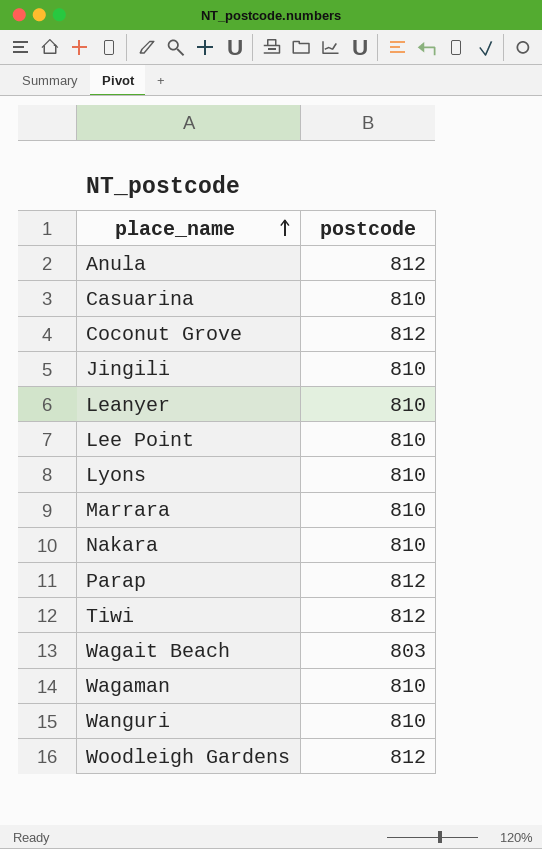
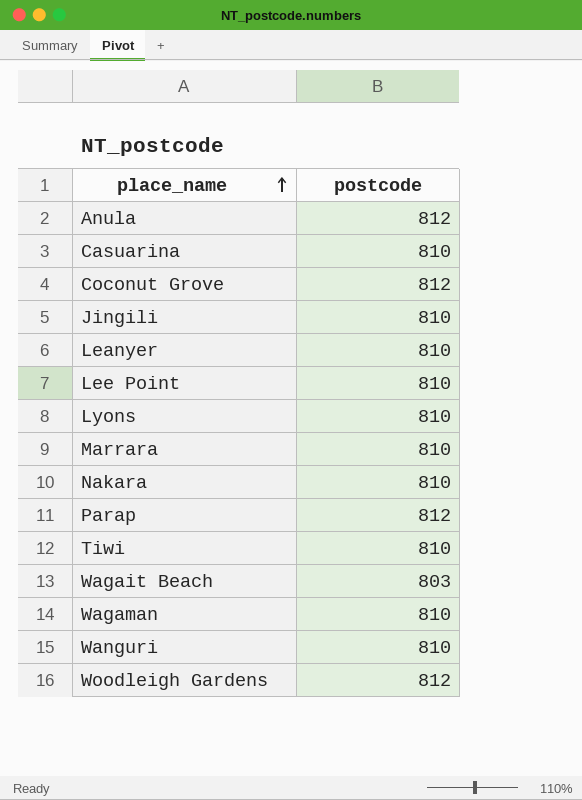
Tiwi | postcode: 812 -> 810

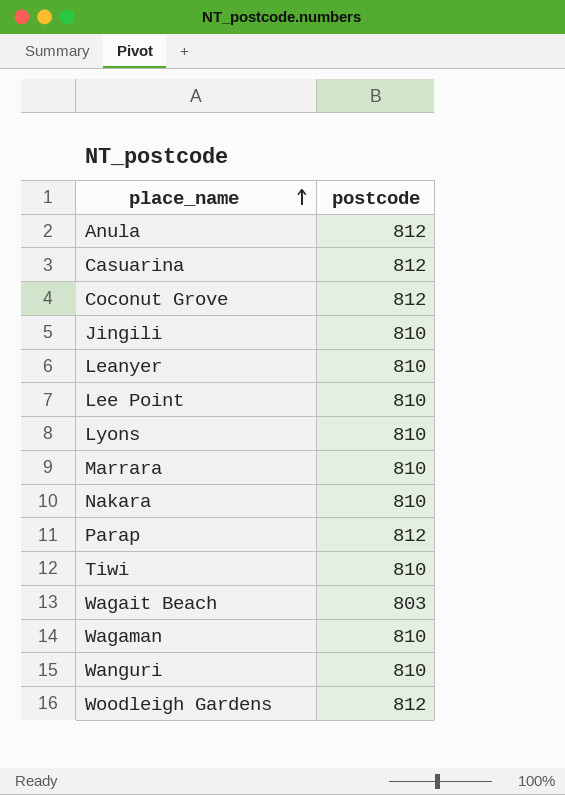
Casuarina | postcode: 810 -> 812

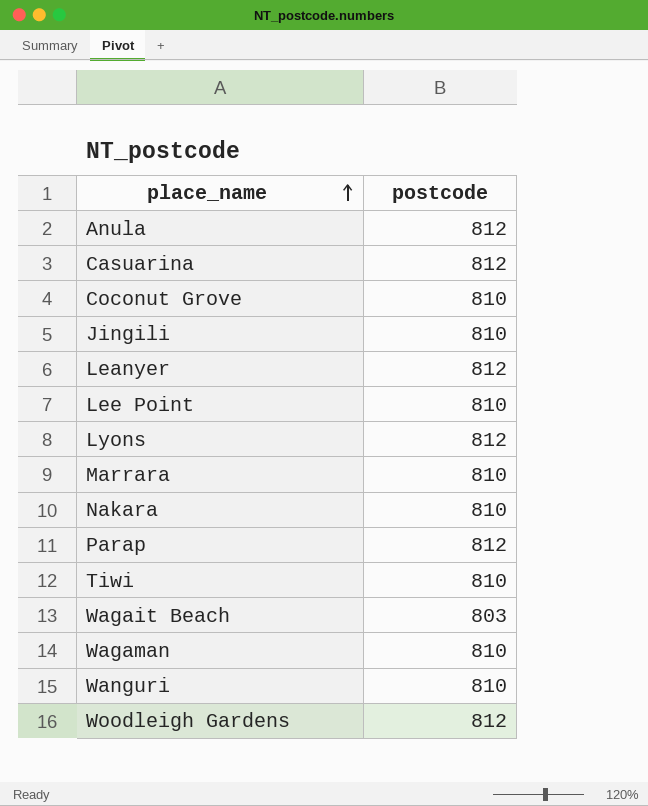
Coconut Grove | postcode: 812 -> 810
Leanyer | postcode: 810 -> 812
Lyons | postcode: 810 -> 812

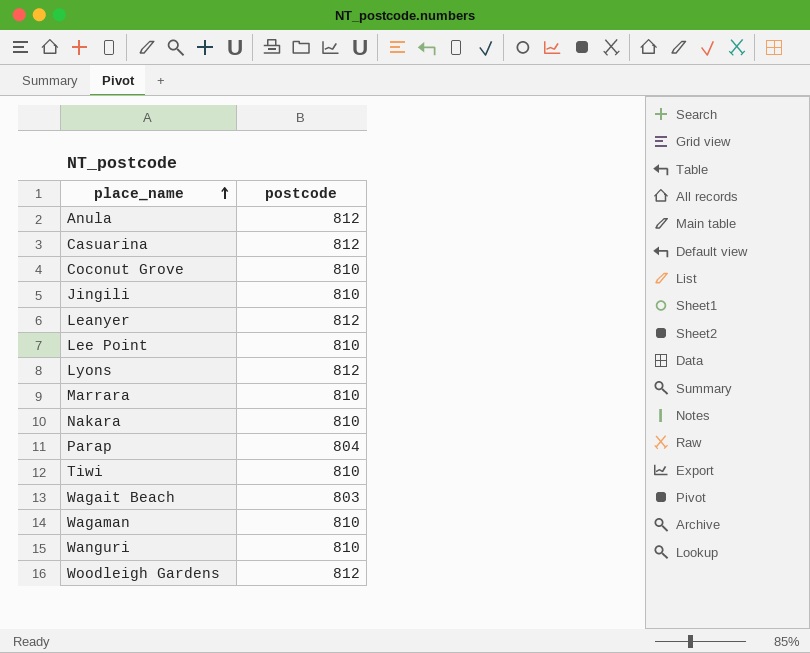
Parap | postcode: 812 -> 804

